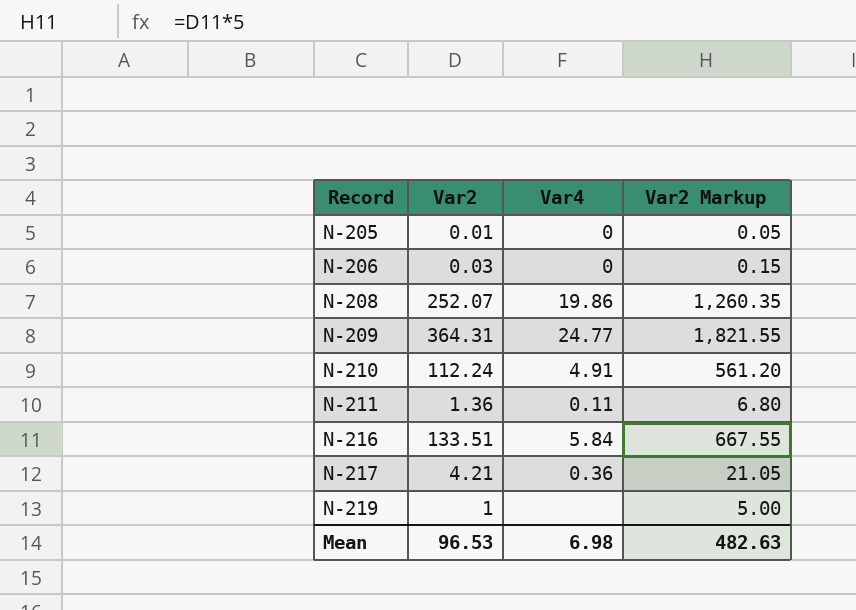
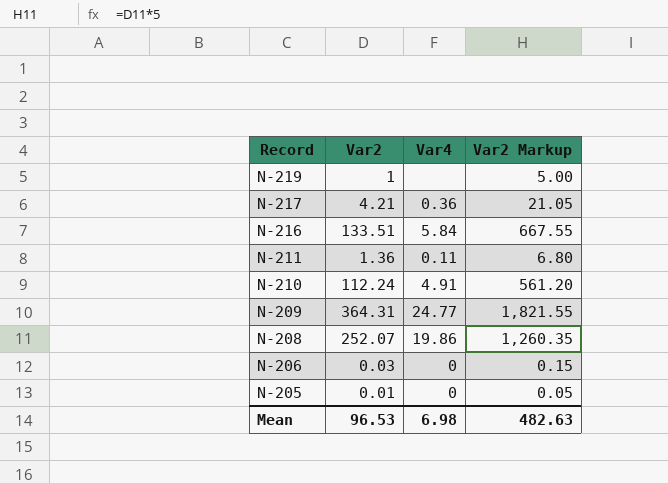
row order: Record ascending -> Record descending

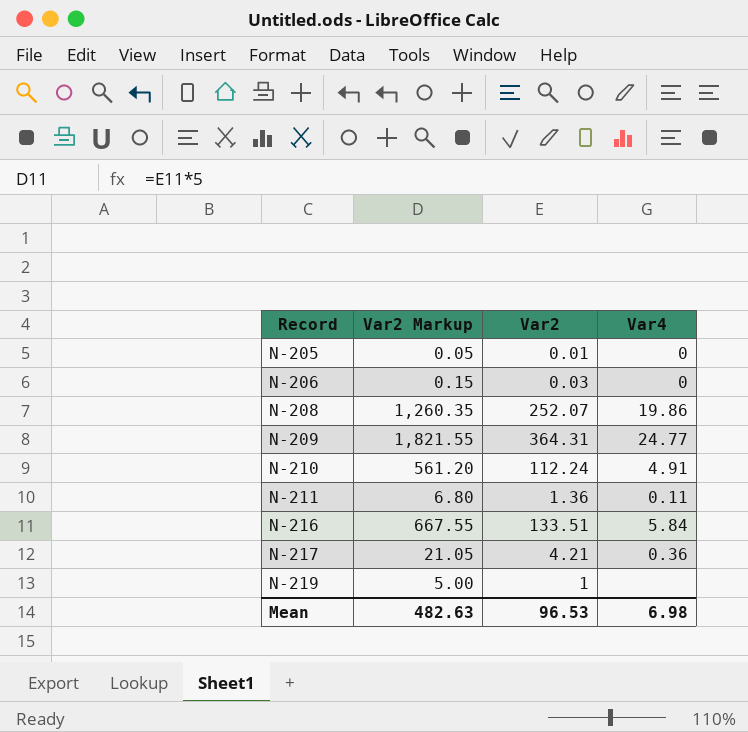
row order: Record descending -> Record ascending
column Var2 Markup | position: 4 -> 2

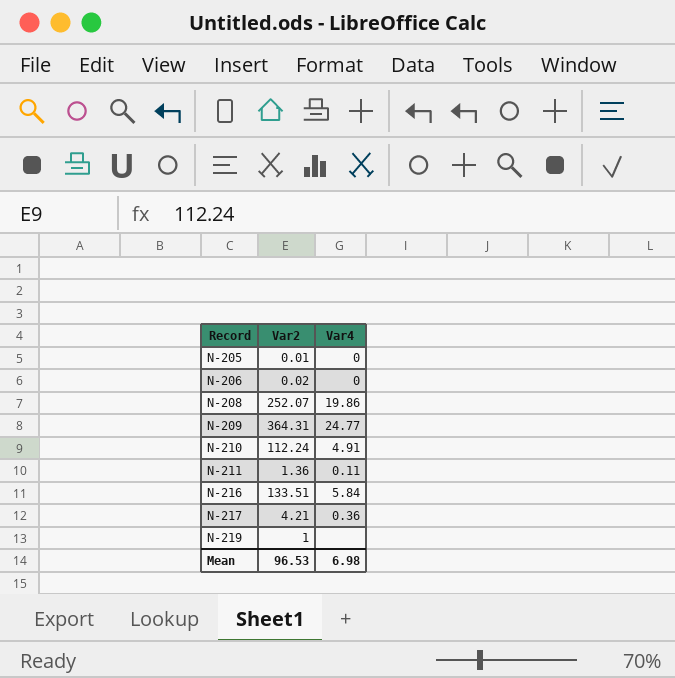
column Var2 Markup | formula: [Var2] * 5 -> none
N-206 | Var2: 0.03 -> 0.02

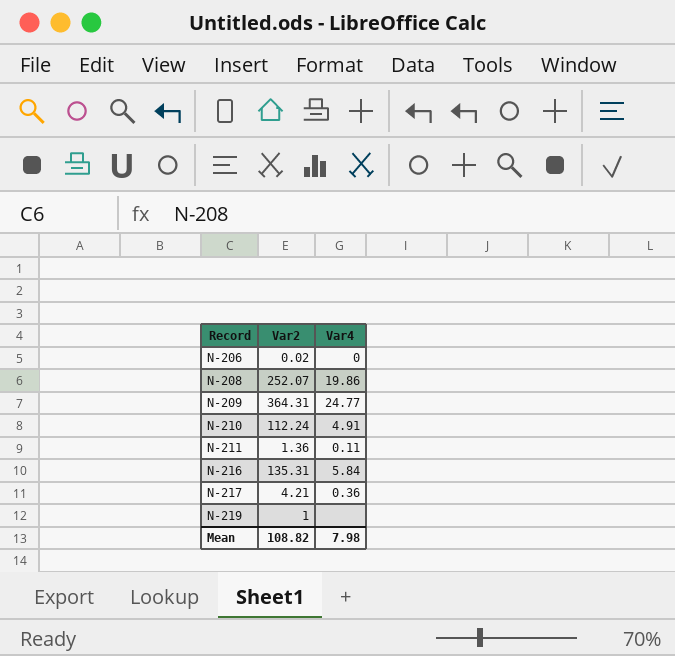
row N-205: 0.01 | 0 -> none
N-216 | Var2: 133.51 -> 135.31
Mean | Var2: 96.53 -> 108.82
Mean | Var4: 6.98 -> 7.98

